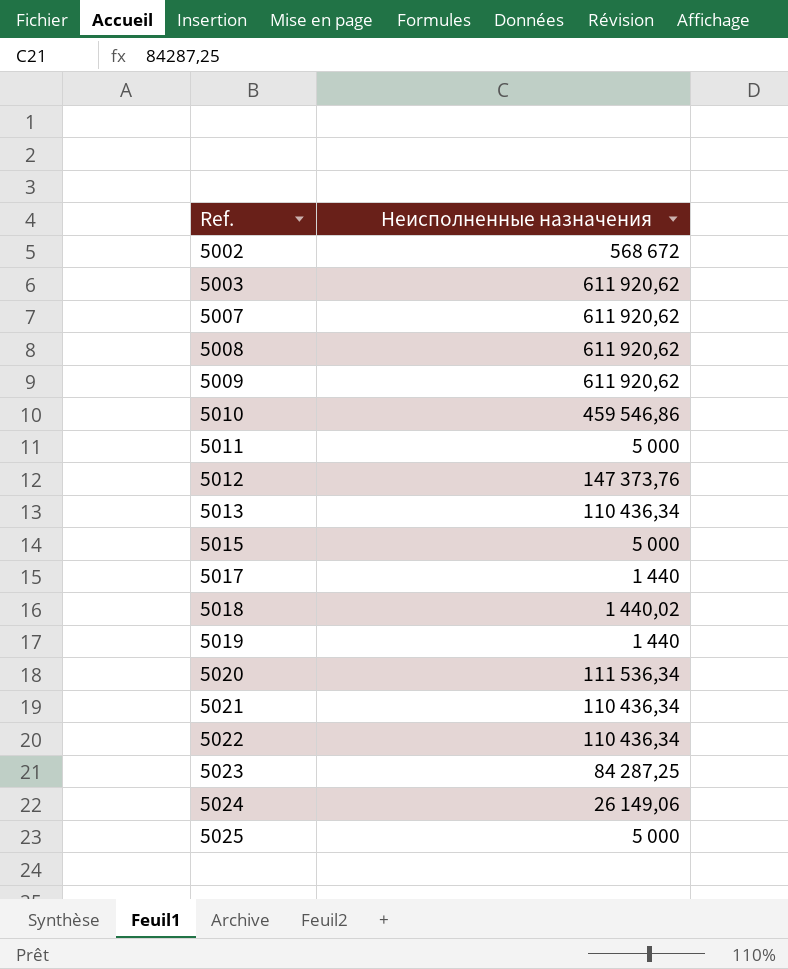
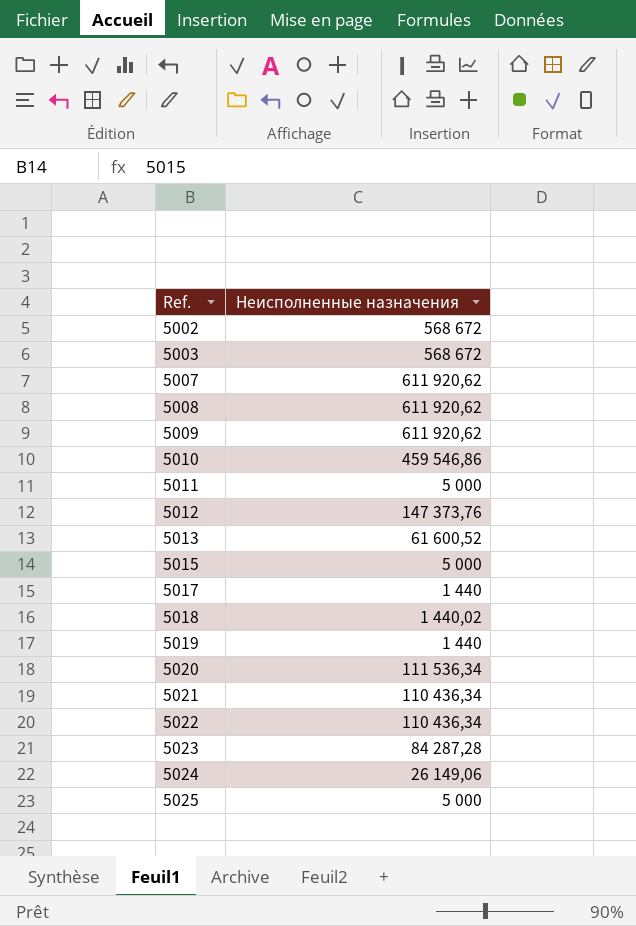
5003 | Неисполненные назначения: 611 920,62 -> 568 672
5013 | Неисполненные назначения: 110 436,34 -> 61 600,52
5023 | Неисполненные назначения: 84 287,25 -> 84 287,28

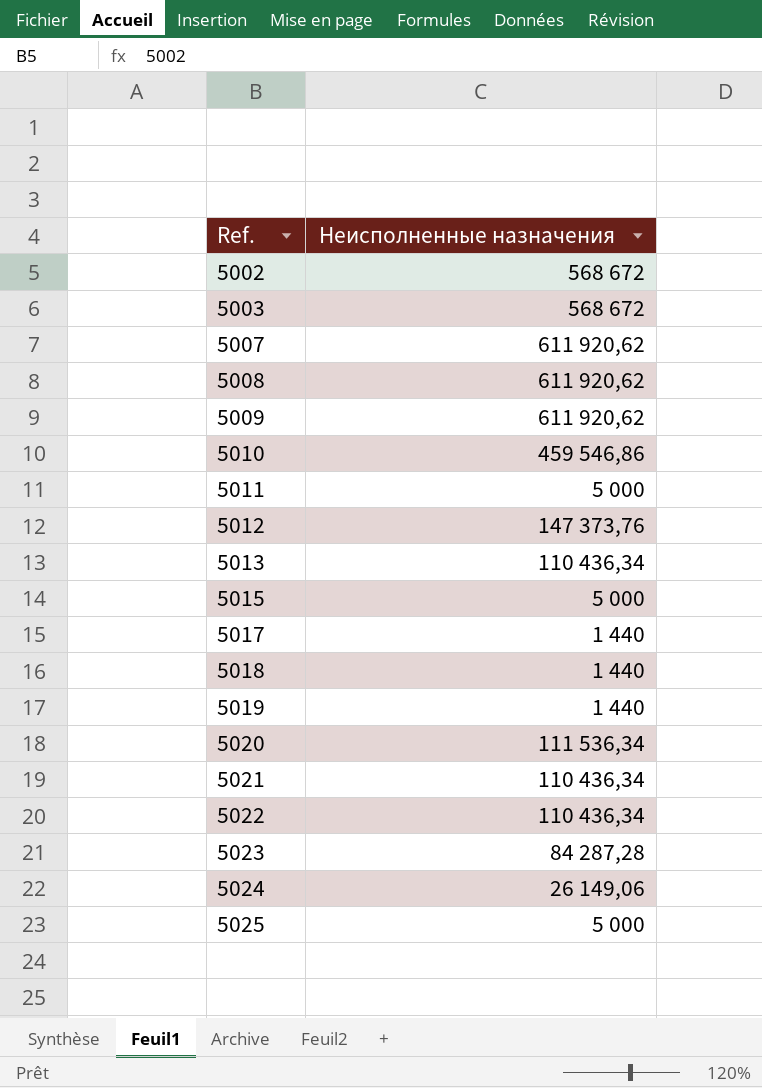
5013 | Неисполненные назначения: 61 600,52 -> 110 436,34
5018 | Неисполненные назначения: 1 440,02 -> 1 440

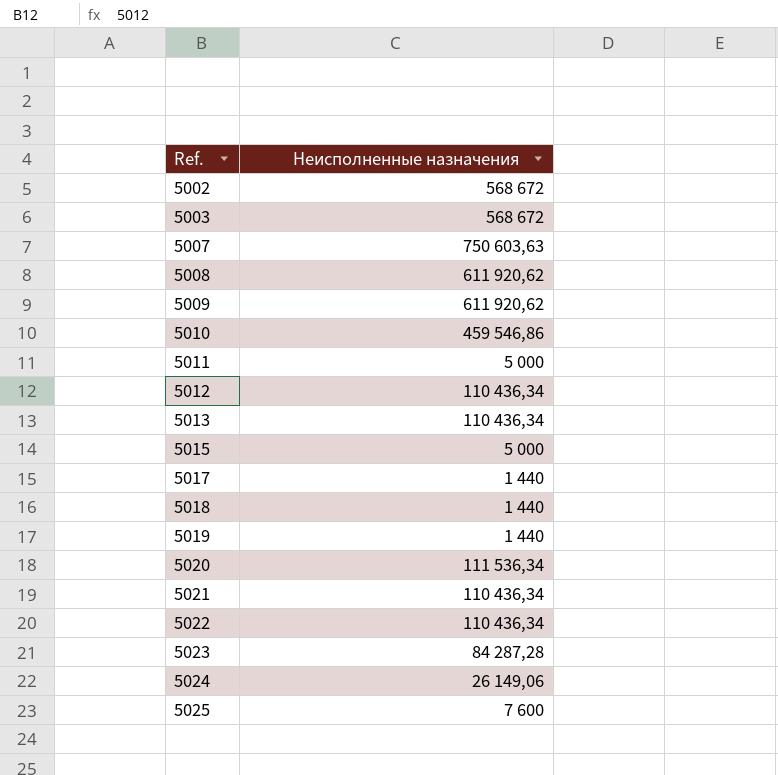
5007 | Неисполненные назначения: 611 920,62 -> 750 603,63
5012 | Неисполненные назначения: 147 373,76 -> 110 436,34
5025 | Неисполненные назначения: 5 000 -> 7 600

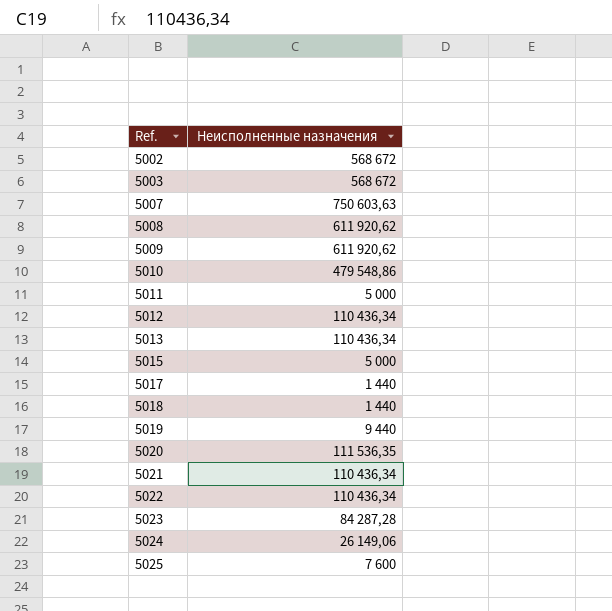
5010 | Неисполненные назначения: 459 546,86 -> 479 548,86
5019 | Неисполненные назначения: 1 440 -> 9 440
5020 | Неисполненные назначения: 111 536,34 -> 111 536,35

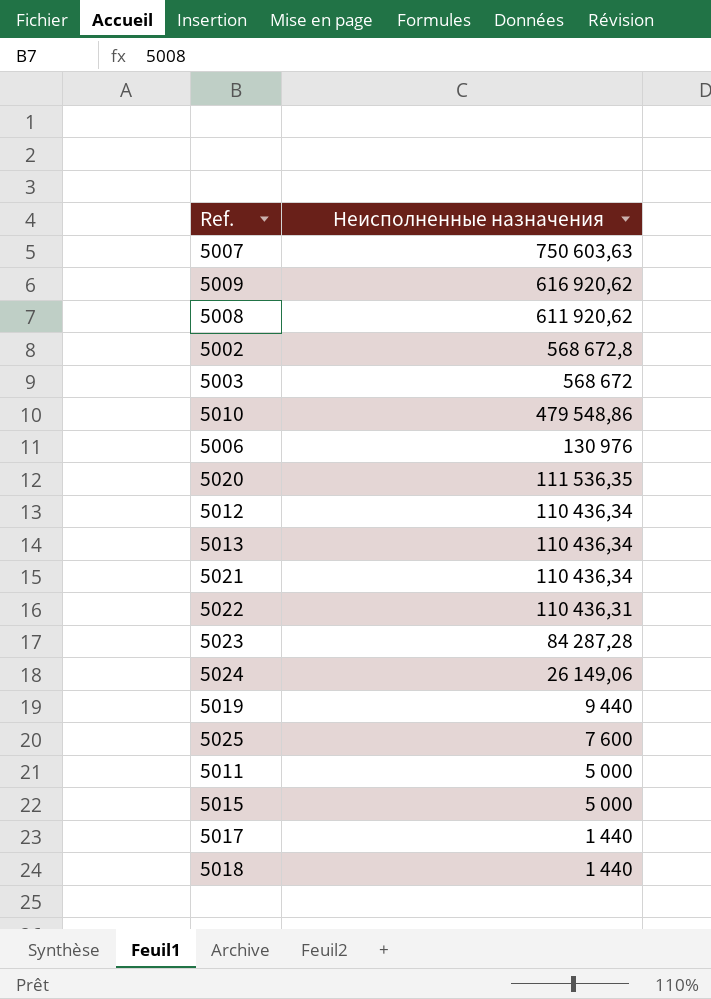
row order: Ref. ascending -> Неисполненные назначения descending
5009 | Неисполненные назначения: 611 920,62 -> 616 920,62
5002 | Неисполненные назначения: 568 672 -> 568 672,8
row 5006: none -> 130 976
5022 | Неисполненные назначения: 110 436,34 -> 110 436,31

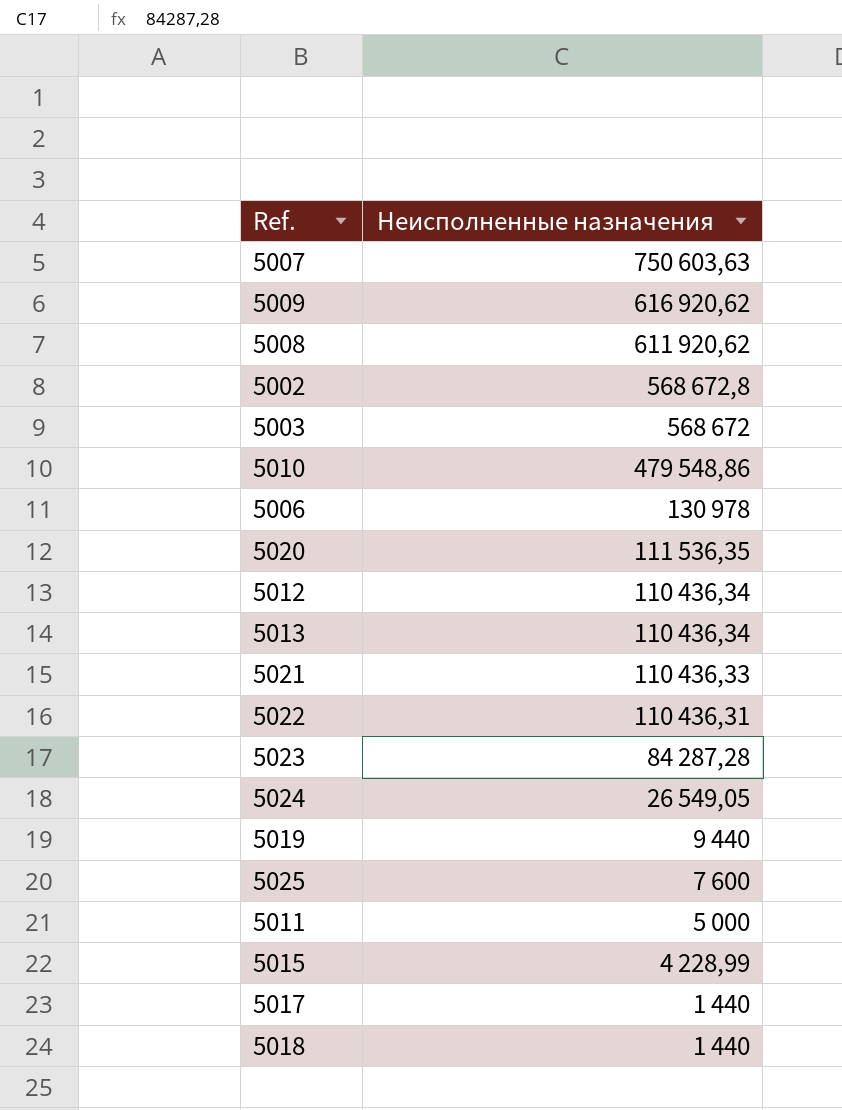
5006 | Неисполненные назначения: 130 976 -> 130 978
5021 | Неисполненные назначения: 110 436,34 -> 110 436,33
5024 | Неисполненные назначения: 26 149,06 -> 26 549,05
5015 | Неисполненные назначения: 5 000 -> 4 228,99

